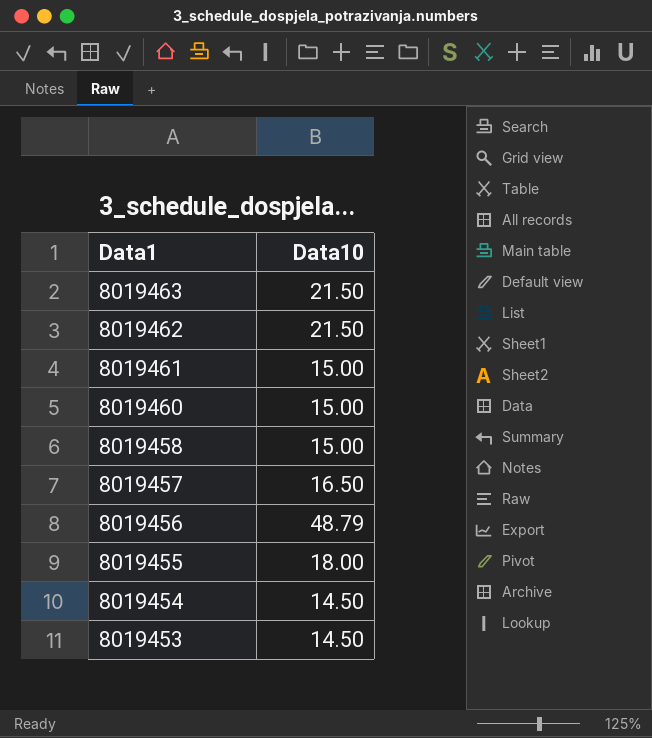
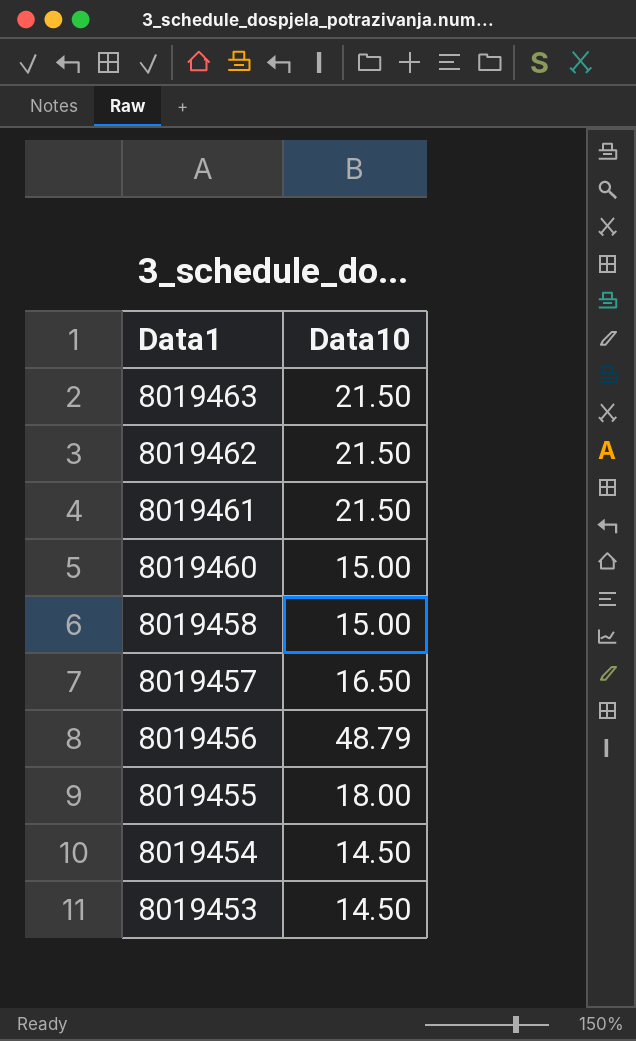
8019461 | Data10: 15.00 -> 21.50

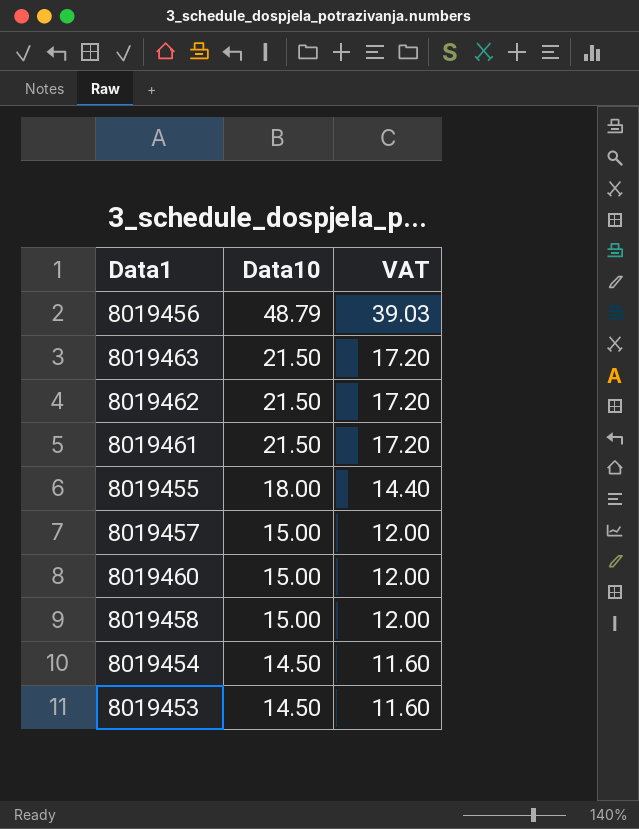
row order: Data1 descending -> Data10 descending
column VAT | formula: none -> [Data10] * 0.8
8019457 | Data10: 16.50 -> 15.00

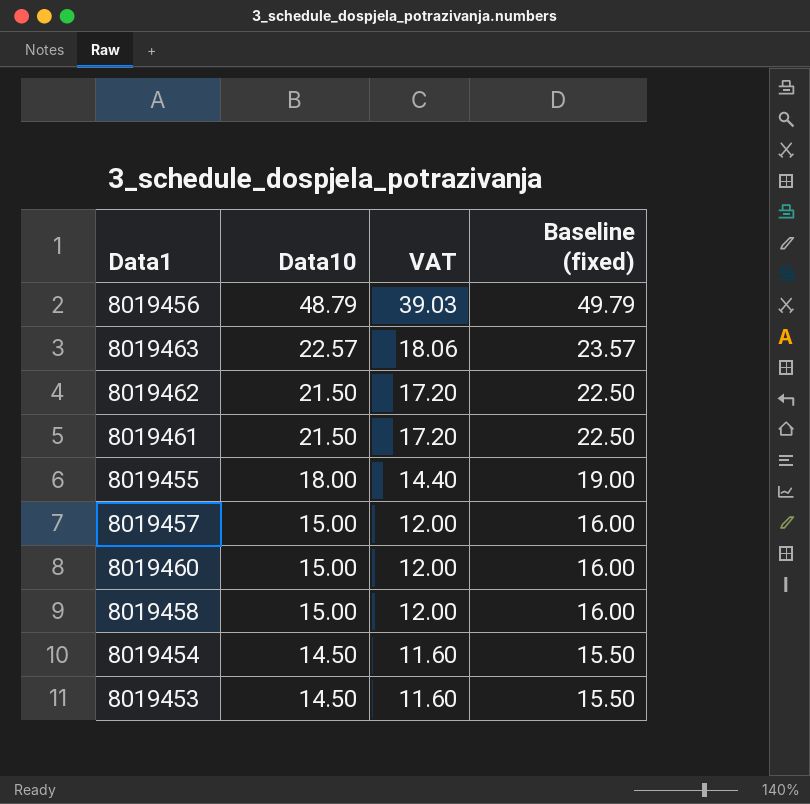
column Baseline (fixed) | formula: none -> [Data10] + 1
8019463 | Data10: 21.50 -> 22.57
8019463 | VAT: 17.20 -> 18.06

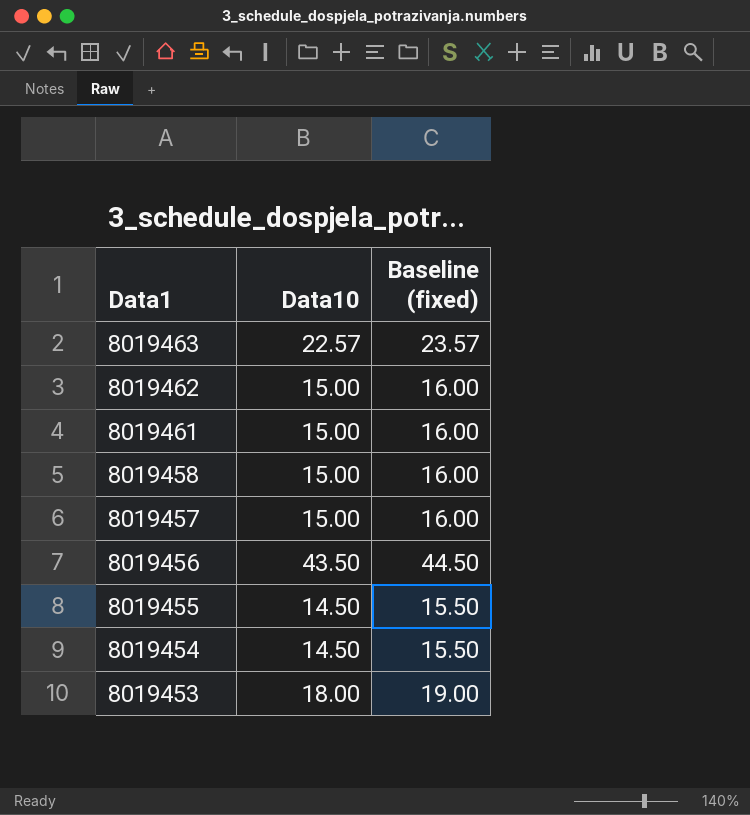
row order: Data10 descending -> Data1 descending
column VAT | formula: [Data10] * 0.8 -> none
row 8019460: 15.00 | 12.00 | 16.00 -> none
8019462 | Data10: 21.50 -> 15.00
8019462 | Baseline (fixed): 22.50 -> 16.00
8019461 | Data10: 21.50 -> 15.00
8019461 | Baseline (fixed): 22.50 -> 16.00
8019456 | Data10: 48.79 -> 43.50
8019456 | Baseline (fixed): 49.79 -> 44.50
8019455 | Data10: 18.00 -> 14.50
8019455 | Baseline (fixed): 19.00 -> 15.50
8019453 | Data10: 14.50 -> 18.00
8019453 | Baseline (fixed): 15.50 -> 19.00

